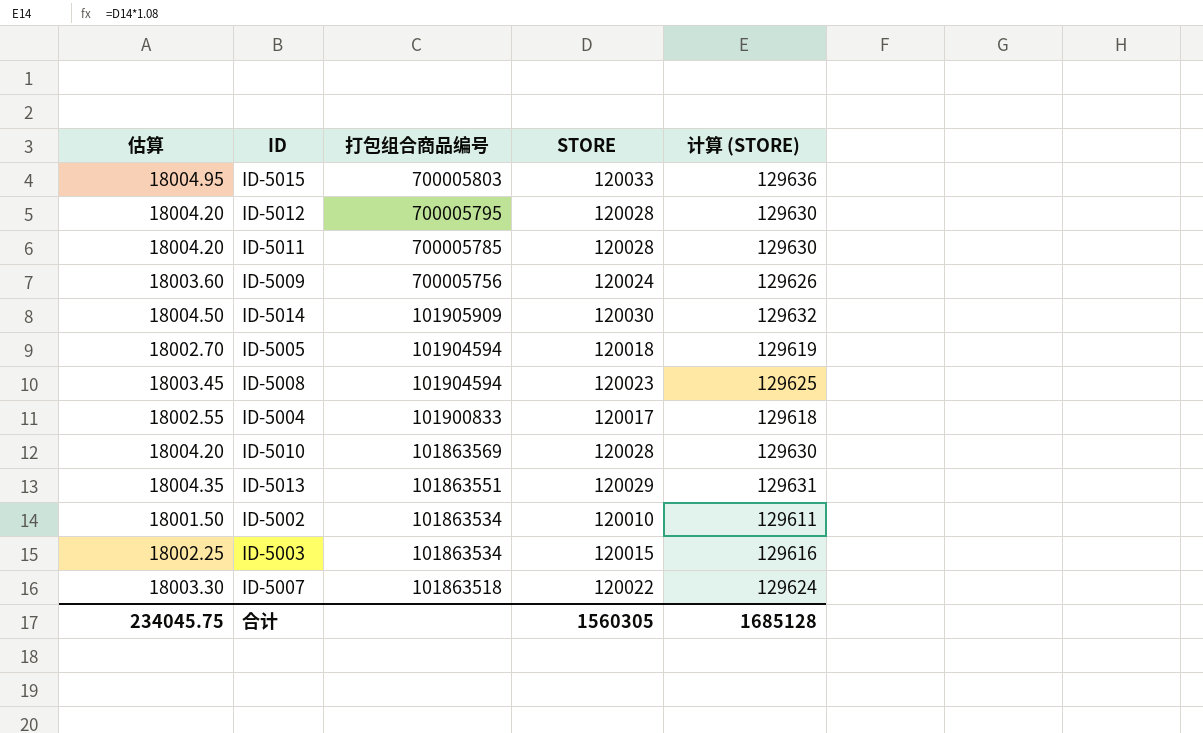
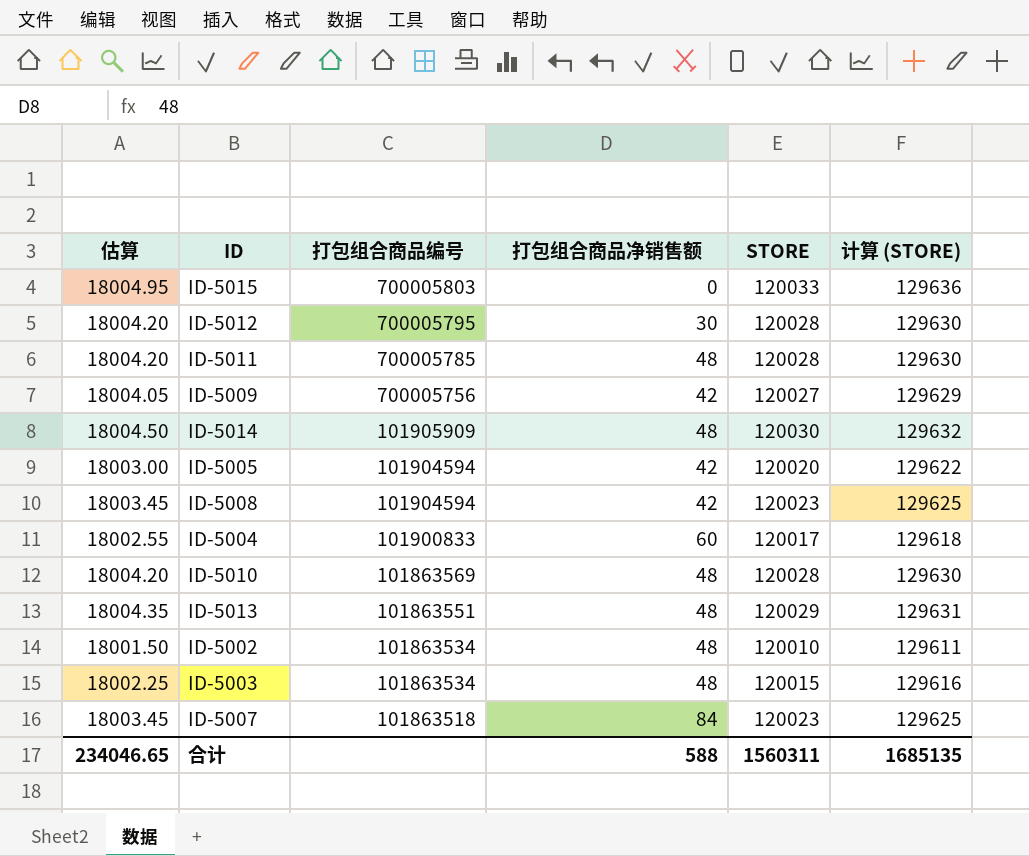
column 打包组合商品净销售额 | position: none -> 4
ID-5009 | 估算: 18003.60 -> 18004.05
ID-5009 | STORE: 120024 -> 120027
ID-5009 | 计算 (STORE): 129626 -> 129629
ID-5005 | 估算: 18002.70 -> 18003.00
ID-5005 | STORE: 120018 -> 120020
ID-5005 | 计算 (STORE): 129619 -> 129622
ID-5007 | 估算: 18003.30 -> 18003.45
ID-5007 | STORE: 120022 -> 120023
ID-5007 | 计算 (STORE): 129624 -> 129625
合计 | 估算: 234045.75 -> 234046.65
合计 | STORE: 1560305 -> 1560311
合计 | 计算 (STORE): 1685128 -> 1685135

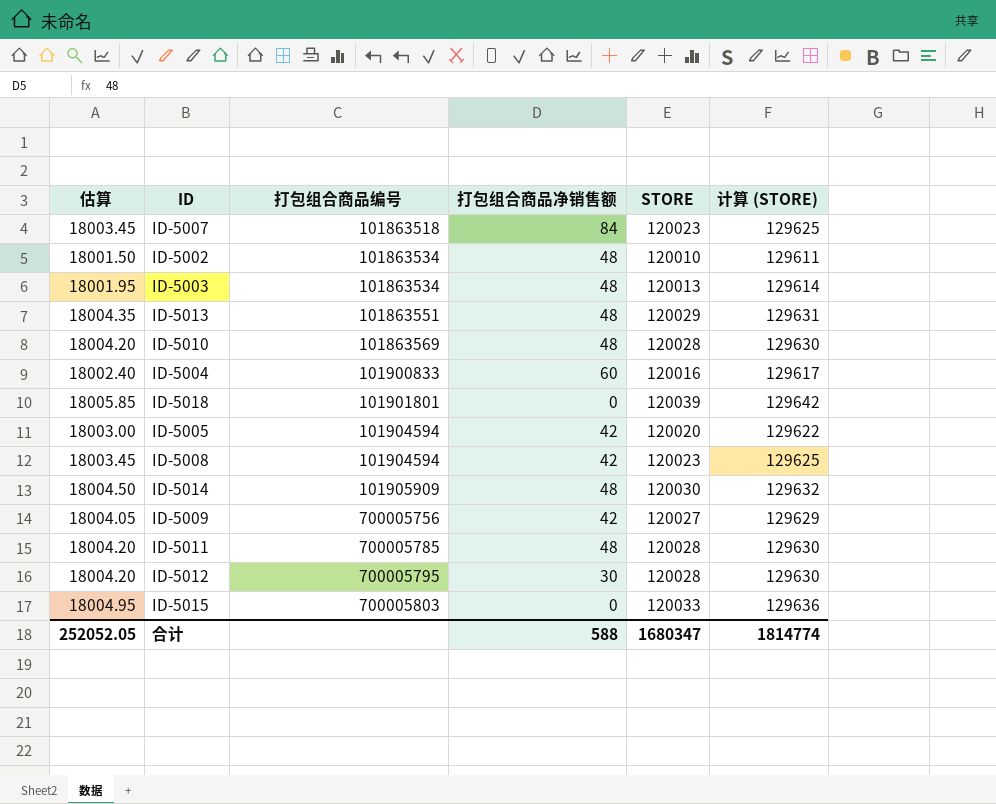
row order: 打包组合商品编号 descending -> 打包组合商品编号 ascending
ID-5003 | 估算: 18002.25 -> 18001.95
ID-5003 | STORE: 120015 -> 120013
ID-5003 | 计算 (STORE): 129616 -> 129614
ID-5004 | 估算: 18002.55 -> 18002.40
ID-5004 | STORE: 120017 -> 120016
ID-5004 | 计算 (STORE): 129618 -> 129617
row ID-5018: none -> 18005.85 | 101901801 | 0 | 120039 | 129642
合计 | 估算: 234046.65 -> 252052.05
合计 | STORE: 1560311 -> 1680347
合计 | 计算 (STORE): 1685135 -> 1814774

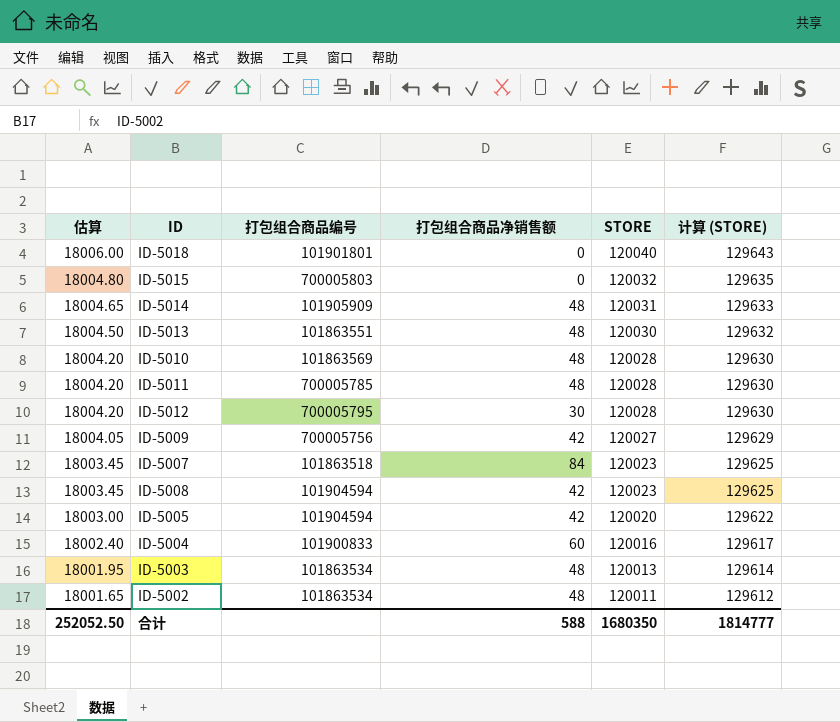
row order: 打包组合商品编号 ascending -> 估算 descending
ID-5018 | 估算: 18005.85 -> 18006.00
ID-5018 | STORE: 120039 -> 120040
ID-5018 | 计算 (STORE): 129642 -> 129643
ID-5015 | 估算: 18004.95 -> 18004.80
ID-5015 | STORE: 120033 -> 120032
ID-5015 | 计算 (STORE): 129636 -> 129635
ID-5014 | 估算: 18004.50 -> 18004.65
ID-5014 | STORE: 120030 -> 120031
ID-5014 | 计算 (STORE): 129632 -> 129633
ID-5013 | 估算: 18004.35 -> 18004.50
ID-5013 | STORE: 120029 -> 120030
ID-5013 | 计算 (STORE): 129631 -> 129632
ID-5002 | 估算: 18001.50 -> 18001.65
ID-5002 | STORE: 120010 -> 120011
ID-5002 | 计算 (STORE): 129611 -> 129612
合计 | 估算: 252052.05 -> 252052.50
合计 | STORE: 1680347 -> 1680350
合计 | 计算 (STORE): 1814774 -> 1814777

